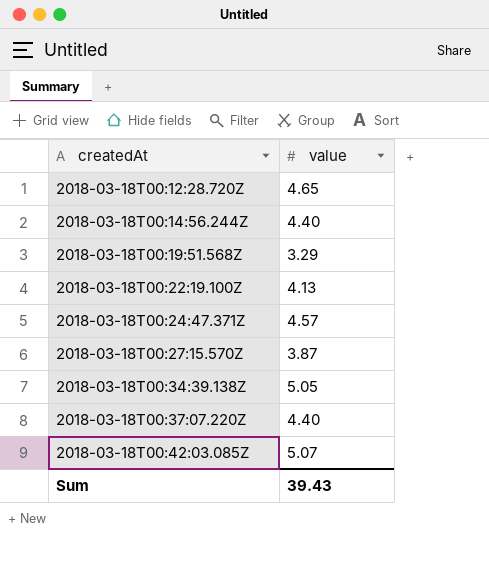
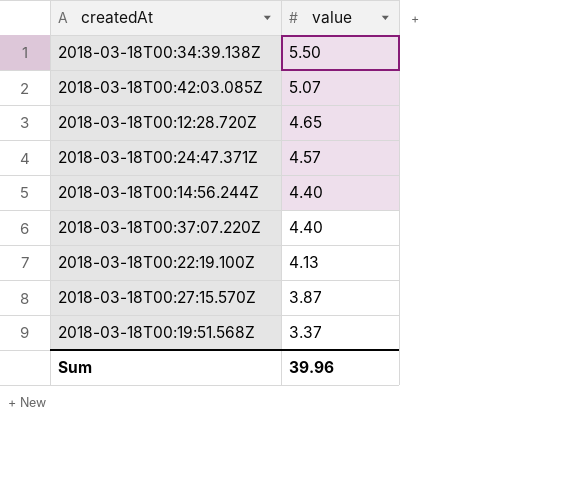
row order: createdAt ascending -> value descending
2018-03-18T00:34:39.138Z | value: 5.05 -> 5.50
2018-03-18T00:19:51.568Z | value: 3.29 -> 3.37
Sum | value: 39.43 -> 39.96

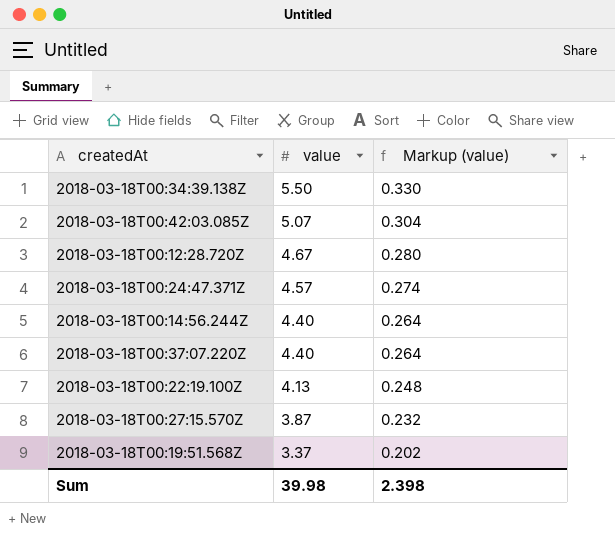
column Markup (value) | formula: none -> [value] * 0.06
2018-03-18T00:12:28.720Z | value: 4.65 -> 4.67
Sum | value: 39.96 -> 39.98

